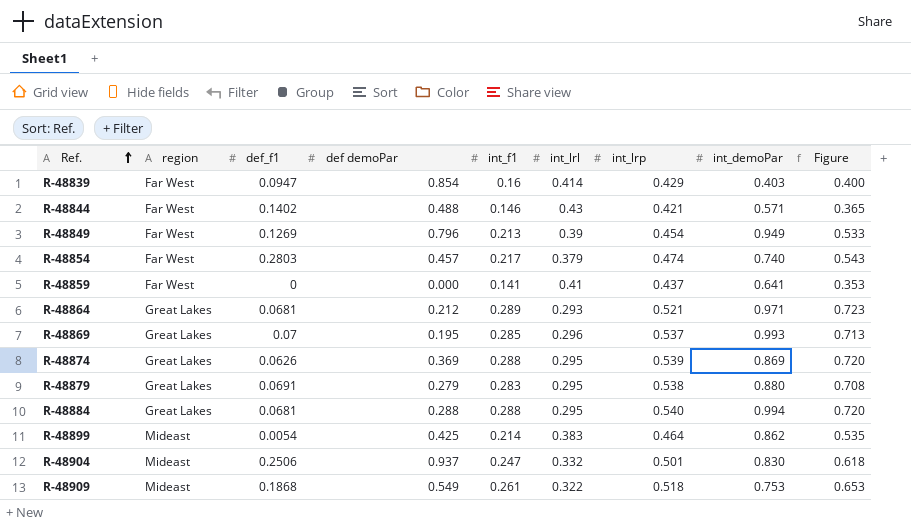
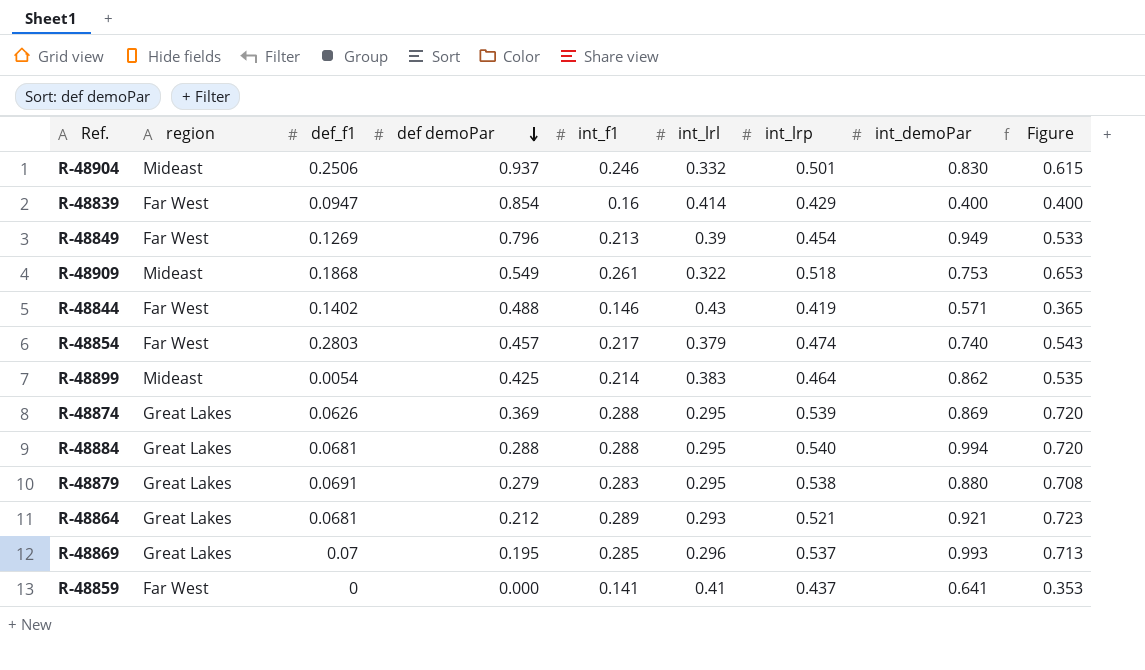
row order: Ref. ascending -> def demoPar descending
R-48904 | int_f1: 0.247 -> 0.246
R-48904 | Figure: 0.618 -> 0.615
R-48839 | int_demoPar: 0.403 -> 0.400
R-48844 | int_lrp: 0.421 -> 0.419
R-48864 | int_demoPar: 0.971 -> 0.921

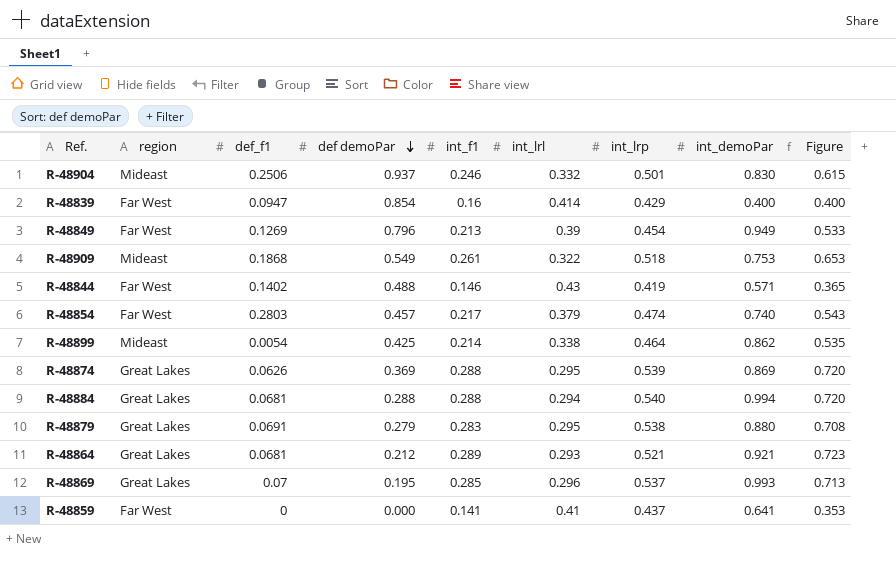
R-48899 | int_lrl: 0.383 -> 0.338
R-48884 | int_lrl: 0.295 -> 0.294

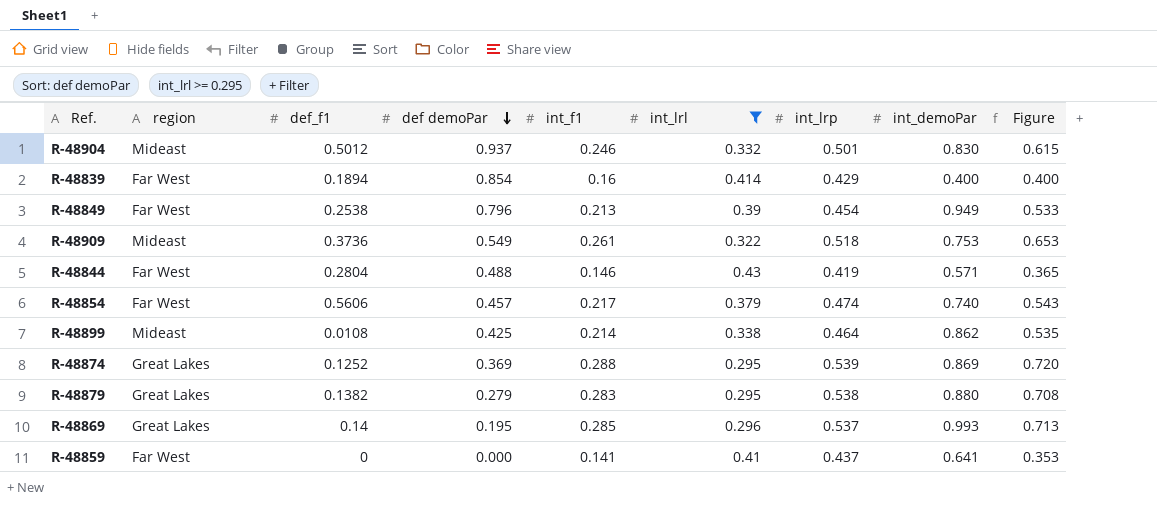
filter: none -> int_lrl >= 0.295
R-48904 | def_f1: 0.2506 -> 0.5012
R-48839 | def_f1: 0.0947 -> 0.1894
R-48849 | def_f1: 0.1269 -> 0.2538
R-48909 | def_f1: 0.1868 -> 0.3736
R-48844 | def_f1: 0.1402 -> 0.2804
R-48854 | def_f1: 0.2803 -> 0.5606
R-48899 | def_f1: 0.0054 -> 0.0108
R-48874 | def_f1: 0.0626 -> 0.1252
R-48879 | def_f1: 0.0691 -> 0.1382
R-48869 | def_f1: 0.07 -> 0.14

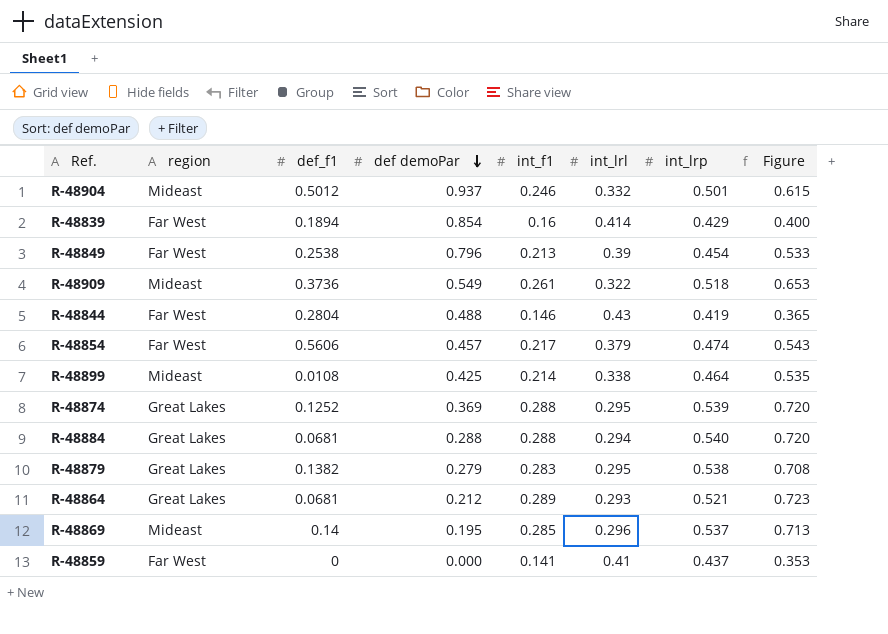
filter: int_lrl >= 0.295 -> none
column int_demoPar | position: 8 -> none
R-48869 | region: Great Lakes -> Mideast

